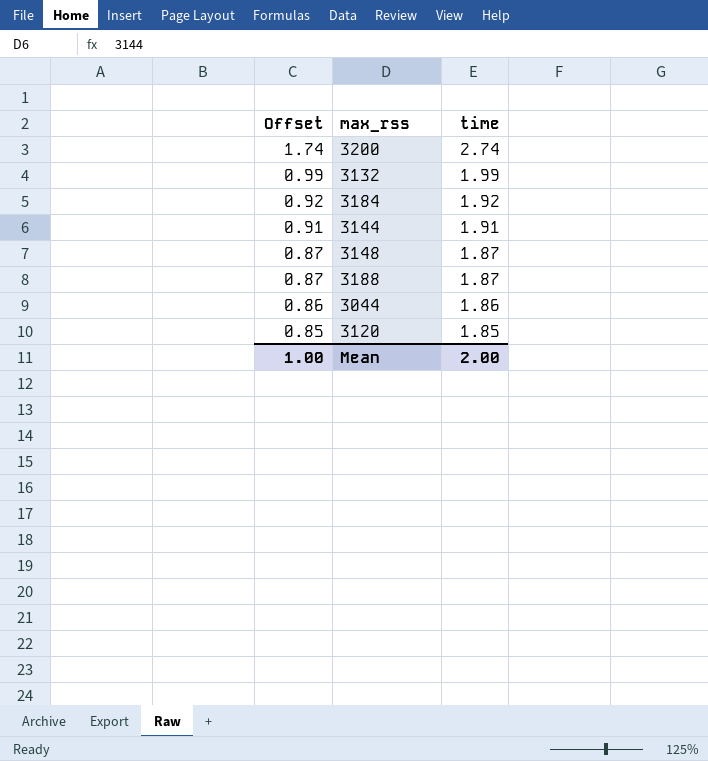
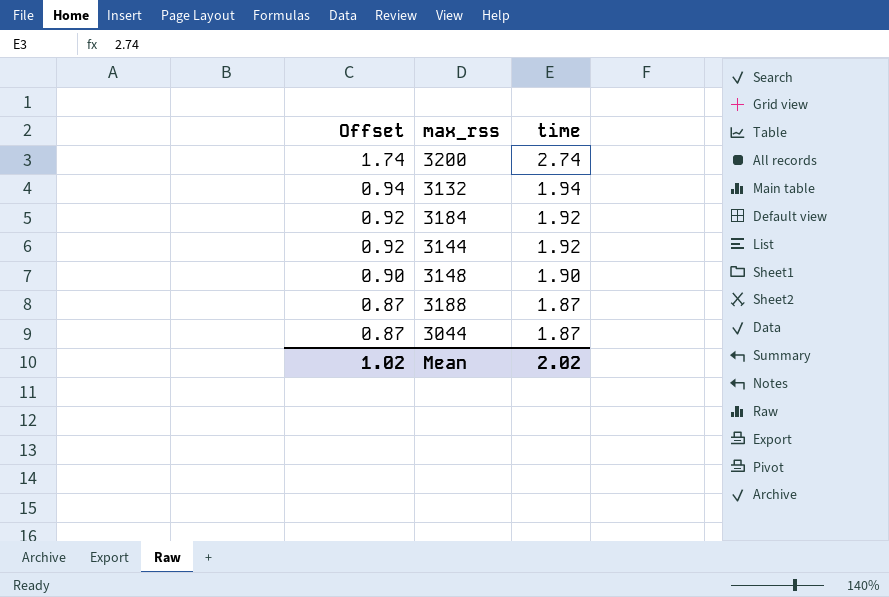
row 3120: 0.85 | 1.85 -> none
3132 | Offset: 0.99 -> 0.94
3132 | time: 1.99 -> 1.94
3144 | Offset: 0.91 -> 0.92
3144 | time: 1.91 -> 1.92
3148 | Offset: 0.87 -> 0.90
3148 | time: 1.87 -> 1.90
3044 | Offset: 0.86 -> 0.87
3044 | time: 1.86 -> 1.87
Mean | Offset: 1.00 -> 1.02
Mean | time: 2.00 -> 2.02

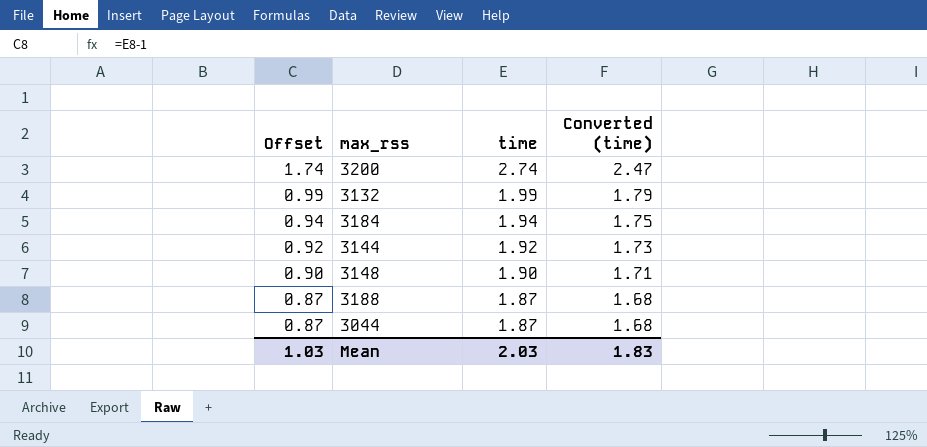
column Converted (time) | formula: none -> [time] * 0.9
3132 | Offset: 0.94 -> 0.99
3132 | time: 1.94 -> 1.99
3184 | Offset: 0.92 -> 0.94
3184 | time: 1.92 -> 1.94
Mean | Offset: 1.02 -> 1.03
Mean | time: 2.02 -> 2.03

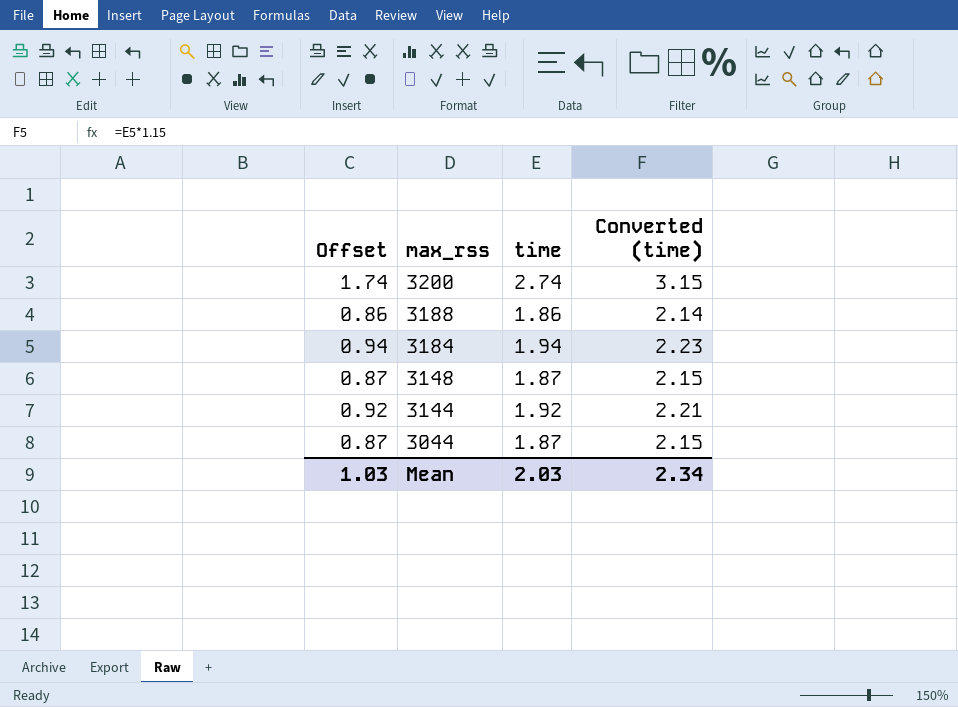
row order: Offset descending -> max_rss descending
column Converted (time) | formula: [time] * 0.9 -> [time] * 1.15
row 3132: 0.99 | 1.99 | 1.79 -> none
3188 | Offset: 0.87 -> 0.86
3188 | time: 1.87 -> 1.86
3148 | Offset: 0.90 -> 0.87
3148 | time: 1.90 -> 1.87
Mean | Converted (time): 1.83 -> 2.34

